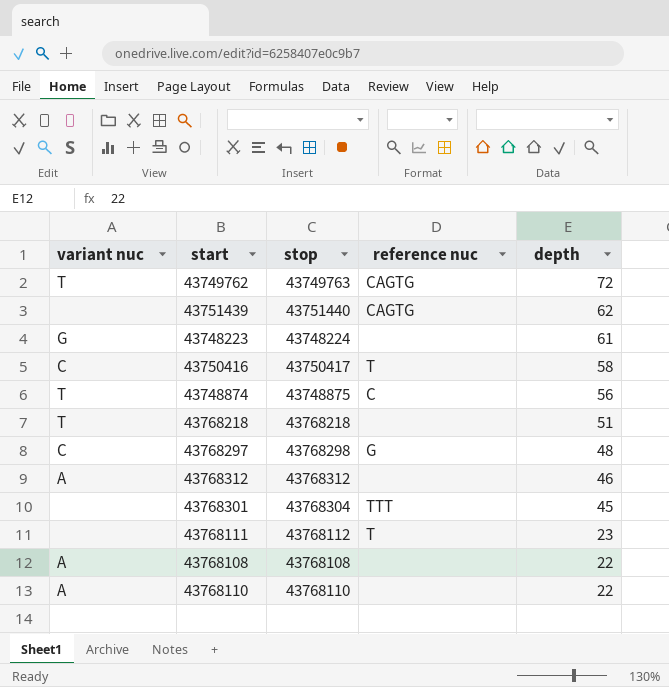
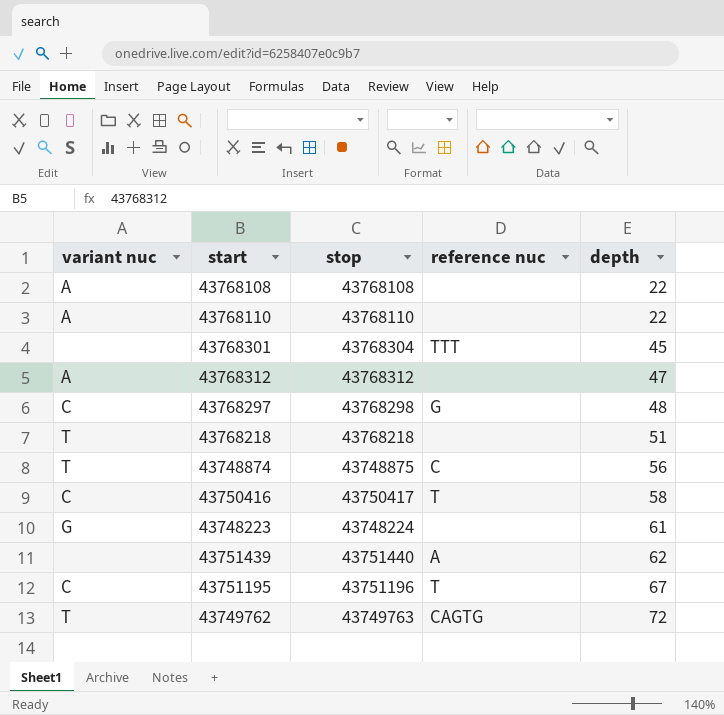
row order: depth descending -> depth ascending
row 43768111: none | 43768112 | T | 23 -> none
43768312 | depth: 46 -> 47
43751439 | reference nuc: CAGTG -> A
row 43751195: none -> C | 43751196 | T | 67

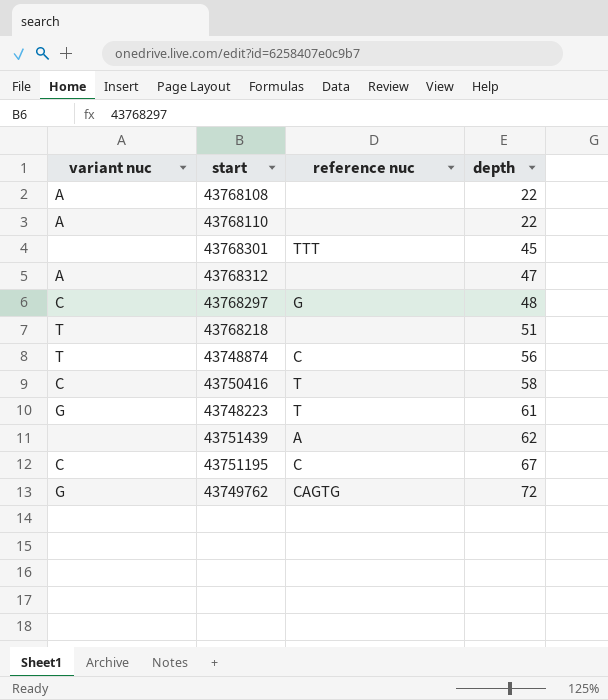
column stop | position: 3 -> none
43748223 | reference nuc: none -> T
43751195 | reference nuc: T -> C
43749762 | variant nuc: T -> G

